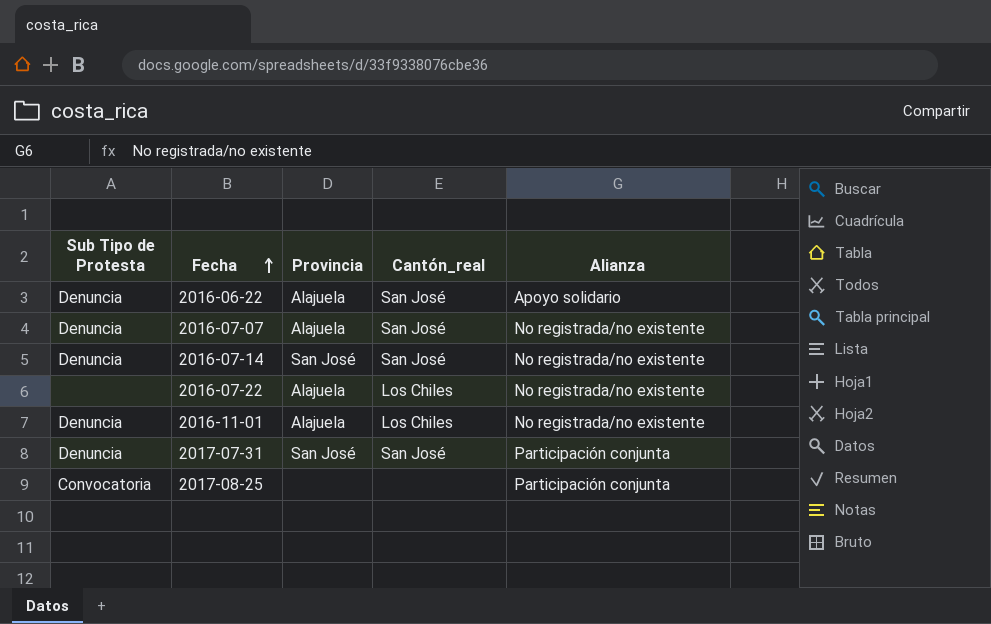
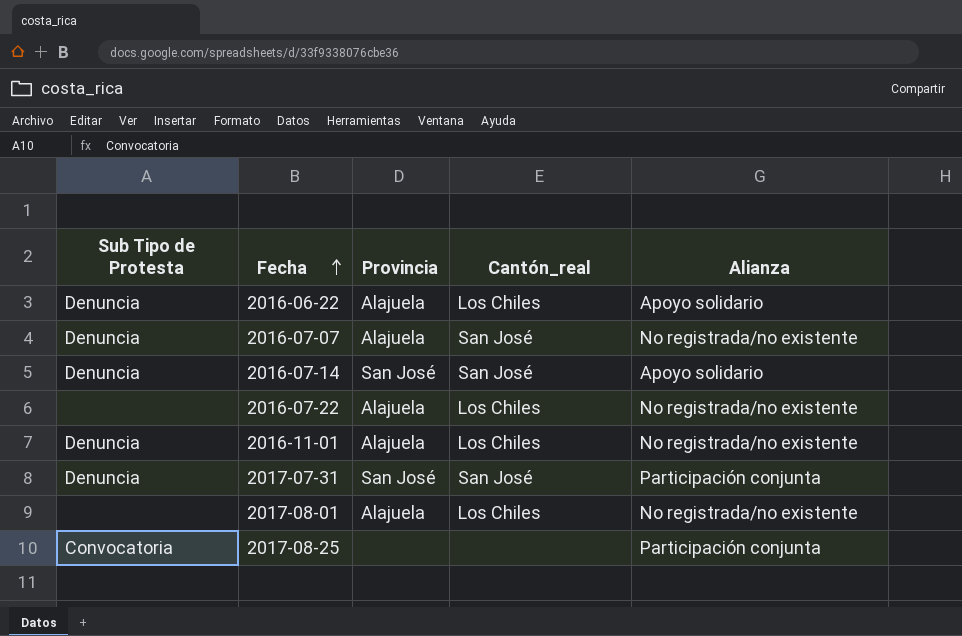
2016-06-22 | Cantón_real: San José -> Los Chiles
2016-07-14 | Alianza: No registrada/no existente -> Apoyo solidario
row 2017-08-01: none -> none | Alajuela | Los Chiles | No registrada/no existente

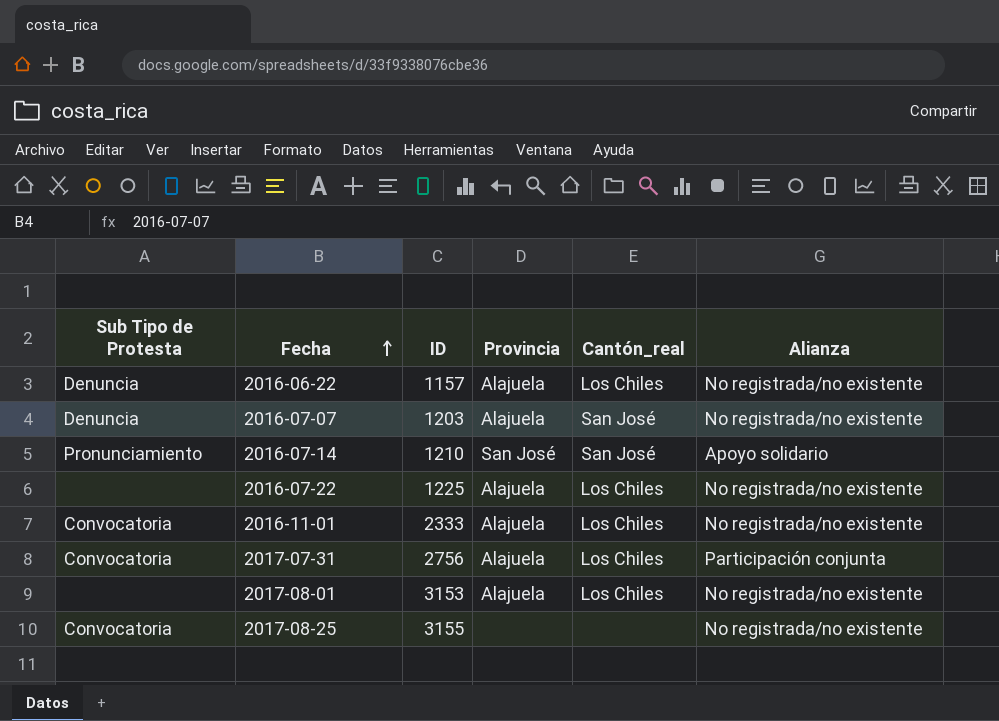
column ID | position: none -> 3
2016-06-22 | Alianza: Apoyo solidario -> No registrada/no existente
2016-07-14 | Sub Tipo de Protesta: Denuncia -> Pronunciamiento
2016-11-01 | Sub Tipo de Protesta: Denuncia -> Convocatoria
2017-07-31 | Sub Tipo de Protesta: Denuncia -> Convocatoria
2017-07-31 | Provincia: San José -> Alajuela
2017-07-31 | Cantón_real: San José -> Los Chiles
2017-08-25 | Alianza: Participación conjunta -> No registrada/no existente

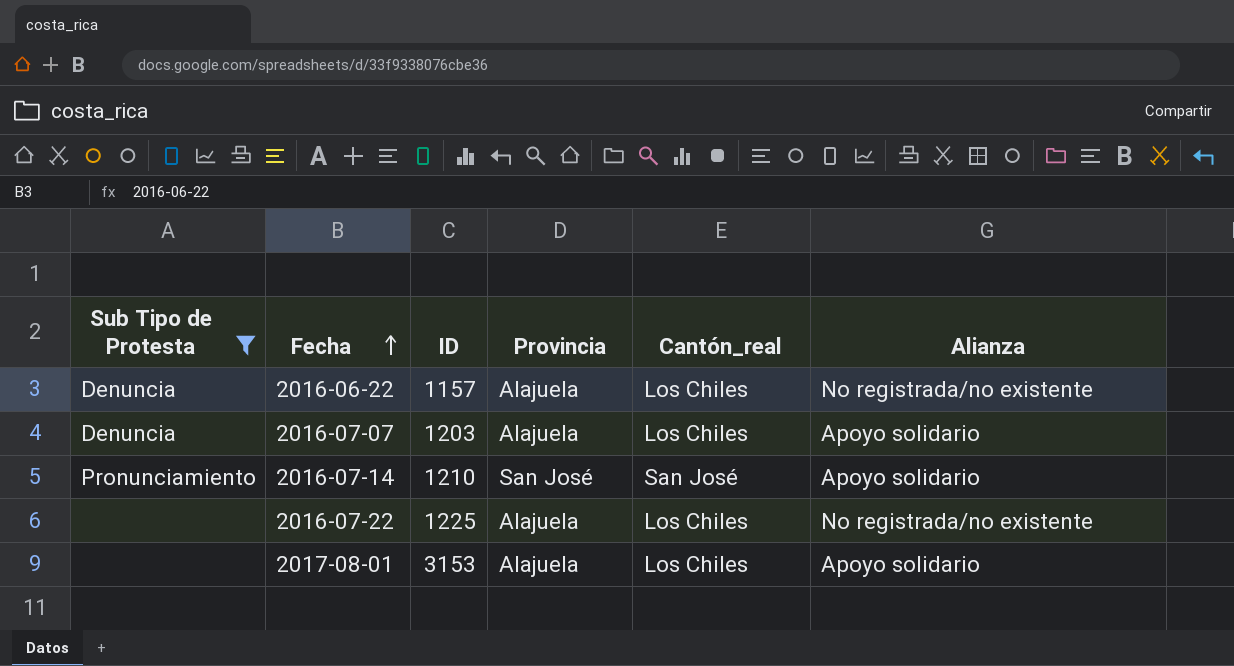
filter: none -> Sub Tipo de Protesta != Convocatoria
2016-07-07 | Cantón_real: San José -> Los Chiles
2016-07-07 | Alianza: No registrada/no existente -> Apoyo solidario
2017-08-01 | Alianza: No registrada/no existente -> Apoyo solidario

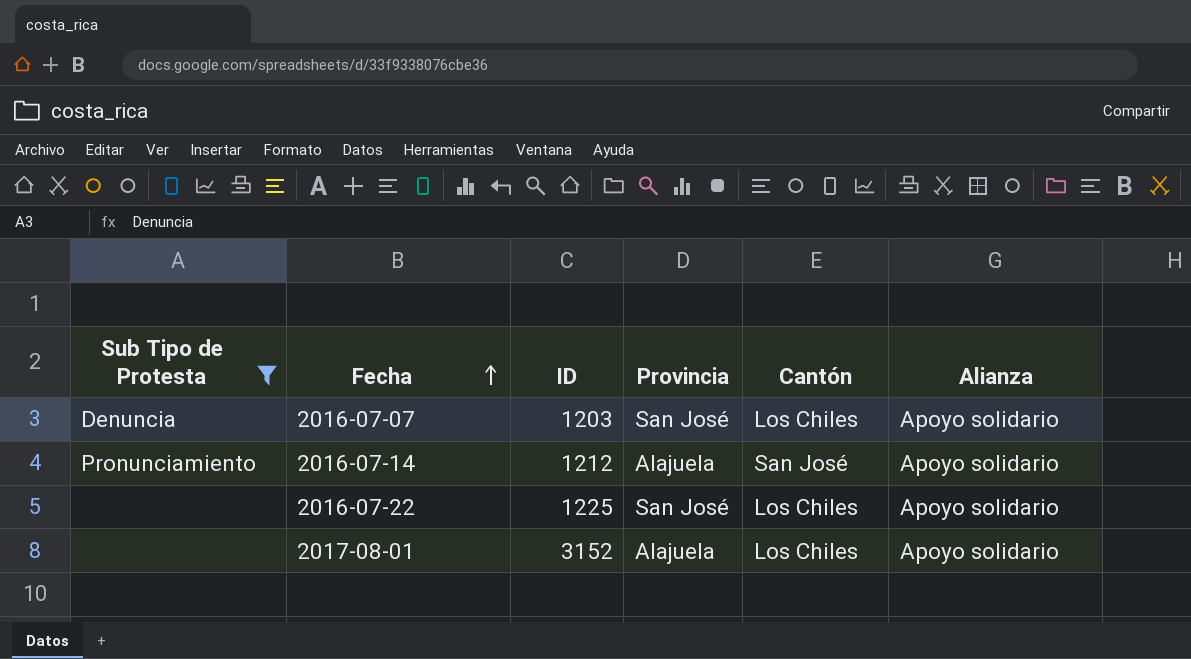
column name: Cantón_real -> Cantón
row 2016-06-22: Denuncia | 1157 | Alajuela | Los Chiles | No registrada/no existente -> none
2016-07-07 | Provincia: Alajuela -> San José
2016-07-14 | ID: 1210 -> 1212
2016-07-14 | Provincia: San José -> Alajuela
2016-07-22 | Provincia: Alajuela -> San José
2016-07-22 | Alianza: No registrada/no existente -> Apoyo solidario
2017-08-01 | ID: 3153 -> 3152

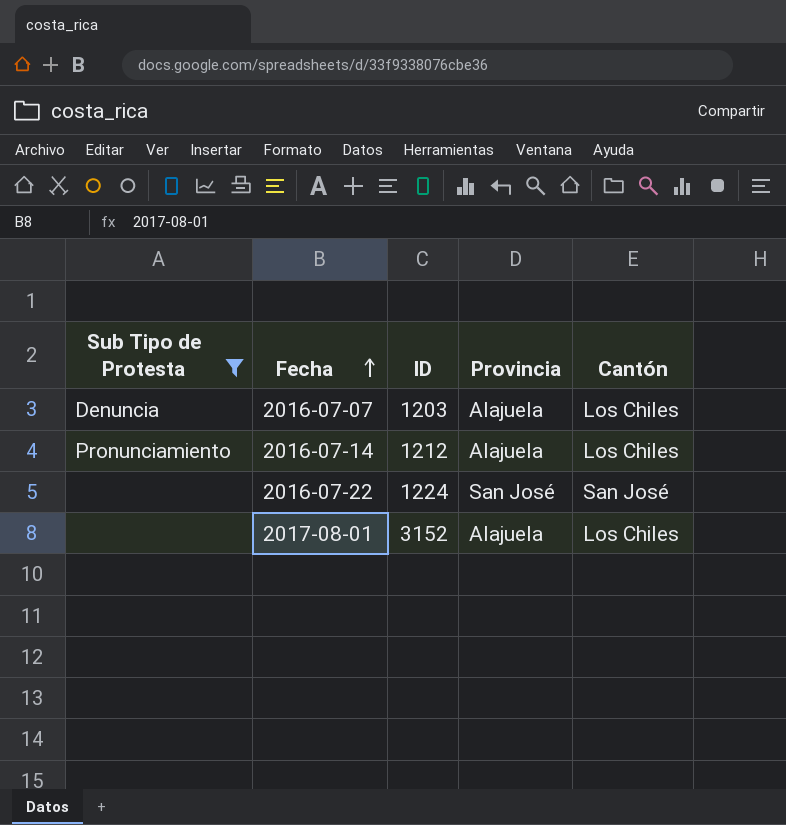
column Alianza | position: 6 -> none
2016-07-07 | Provincia: San José -> Alajuela
2016-07-14 | Cantón: San José -> Los Chiles
2016-07-22 | ID: 1225 -> 1224
2016-07-22 | Cantón: Los Chiles -> San José

